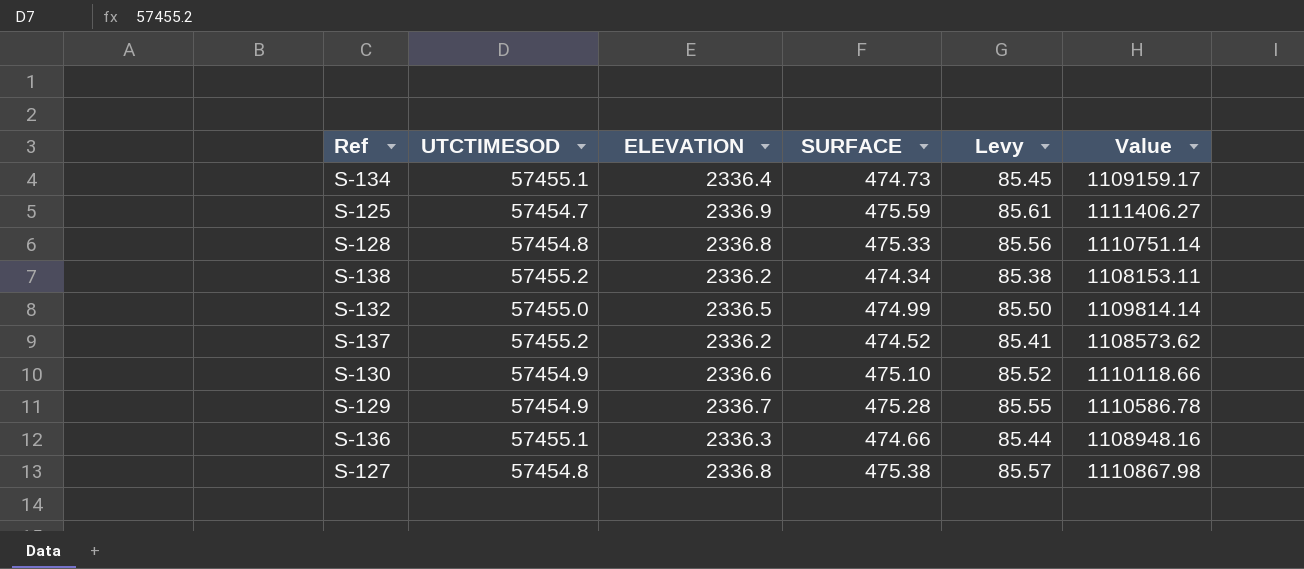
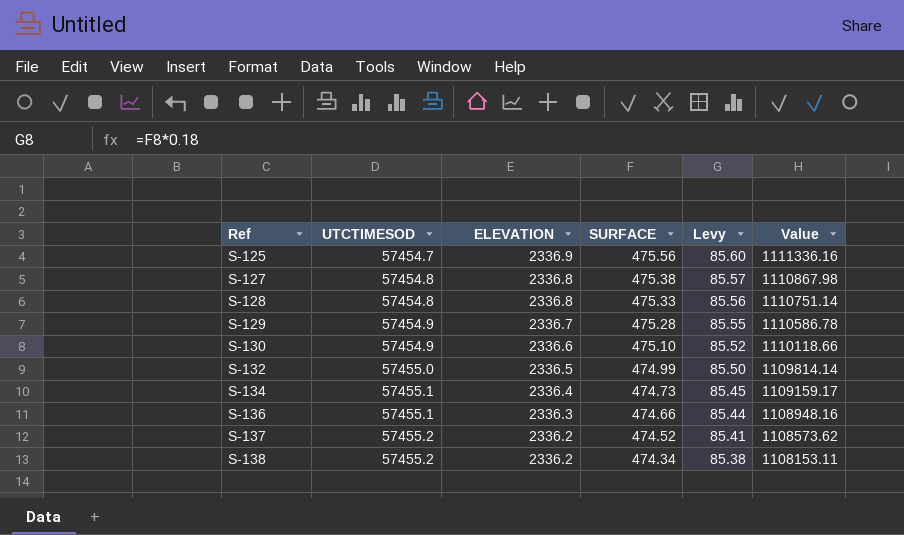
row order: none -> Ref ascending
S-125 | SURFACE: 475.59 -> 475.56
S-125 | Levy: 85.61 -> 85.60
S-125 | Value: 1111406.27 -> 1111336.16

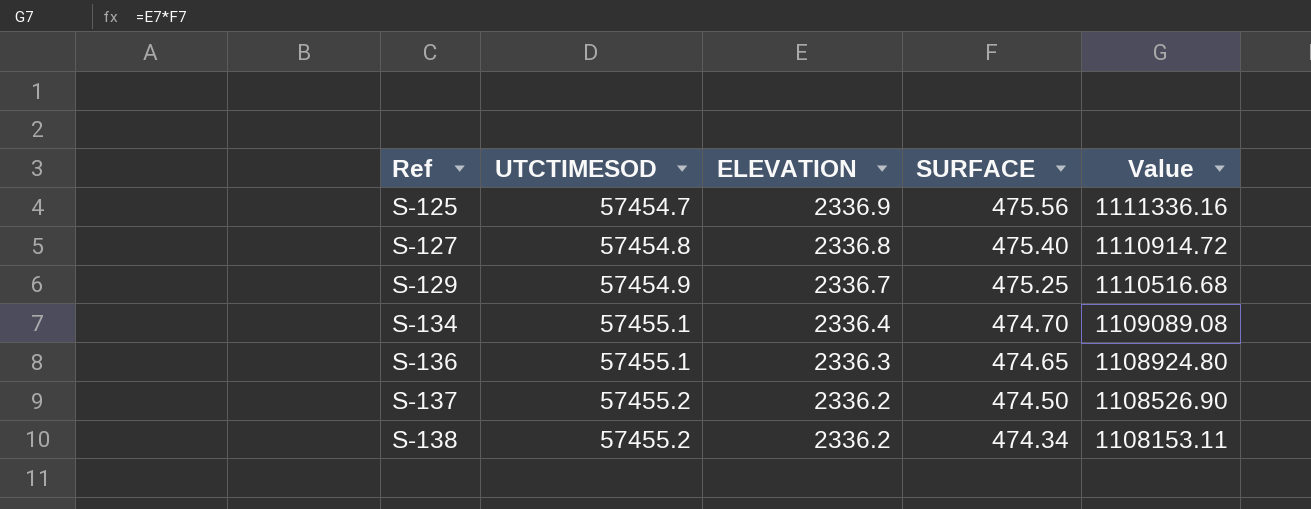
column Levy | formula: [SURFACE] * 0.18 -> none
row S-128: 57454.8 | 2336.8 | 475.33 | 85.56 | 1110751.14 -> none
row S-130: 57454.9 | 2336.6 | 475.10 | 85.52 | 1110118.66 -> none
row S-132: 57455.0 | 2336.5 | 474.99 | 85.50 | 1109814.14 -> none
S-127 | SURFACE: 475.38 -> 475.40
S-127 | Value: 1110867.98 -> 1110914.72
S-129 | SURFACE: 475.28 -> 475.25
S-129 | Value: 1110586.78 -> 1110516.68
S-134 | SURFACE: 474.73 -> 474.70
S-134 | Value: 1109159.17 -> 1109089.08
S-136 | SURFACE: 474.66 -> 474.65
S-136 | Value: 1108948.16 -> 1108924.80
S-137 | SURFACE: 474.52 -> 474.50
S-137 | Value: 1108573.62 -> 1108526.90

